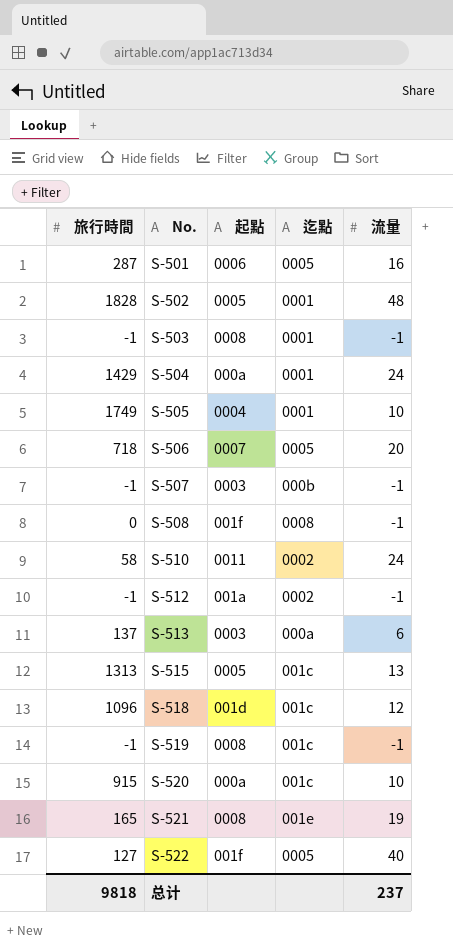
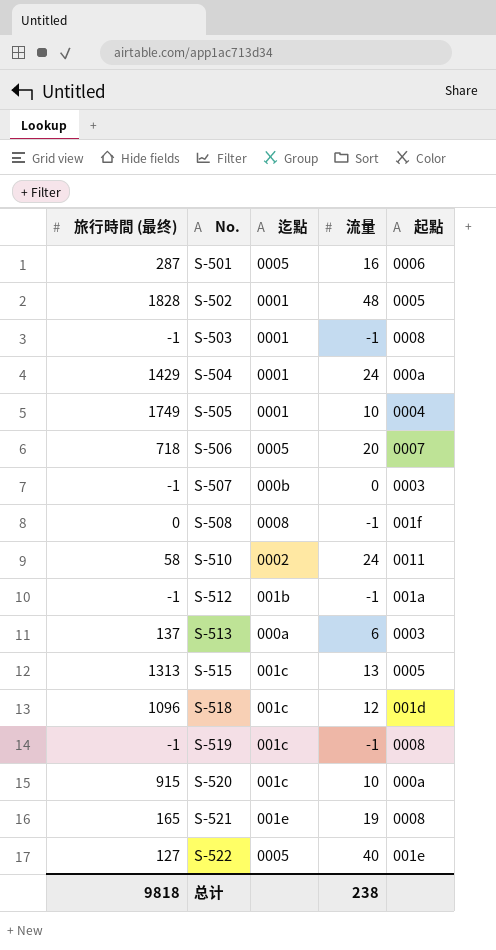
column name: 旅行時間 -> 旅行時間 (最终)
column 起點 | position: 3 -> 5
S-507 | 流量: -1 -> 0
S-512 | 迄點: 0002 -> 001b
S-522 | 起點: 001f -> 001e
总计 | 流量: 237 -> 238

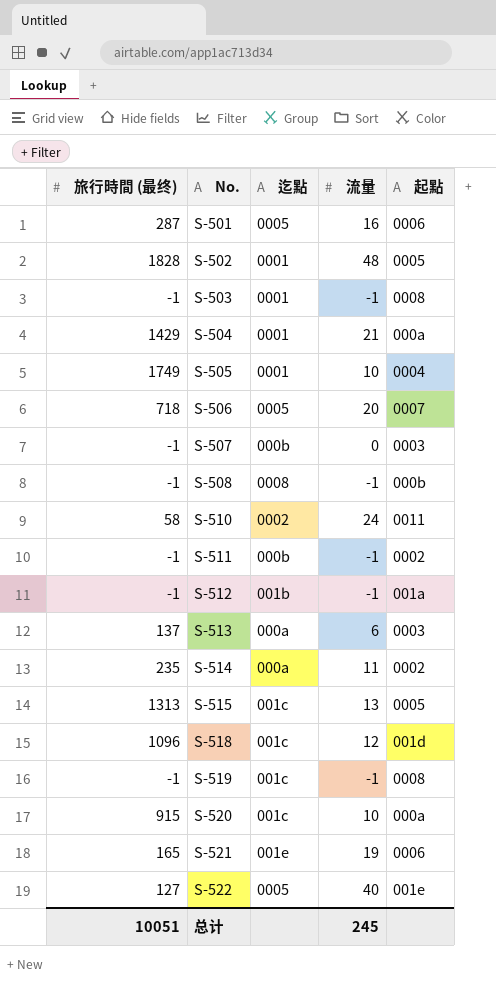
S-504 | 流量: 24 -> 21
S-508 | 旅行時間 (最终): 0 -> -1
S-508 | 起點: 001f -> 000b
row S-511: none -> -1 | 000b | -1 | 0002
row S-514: none -> 235 | 000a | 11 | 0002
S-521 | 起點: 0008 -> 0006
总计 | 旅行時間 (最终): 9818 -> 10051
总计 | 流量: 238 -> 245

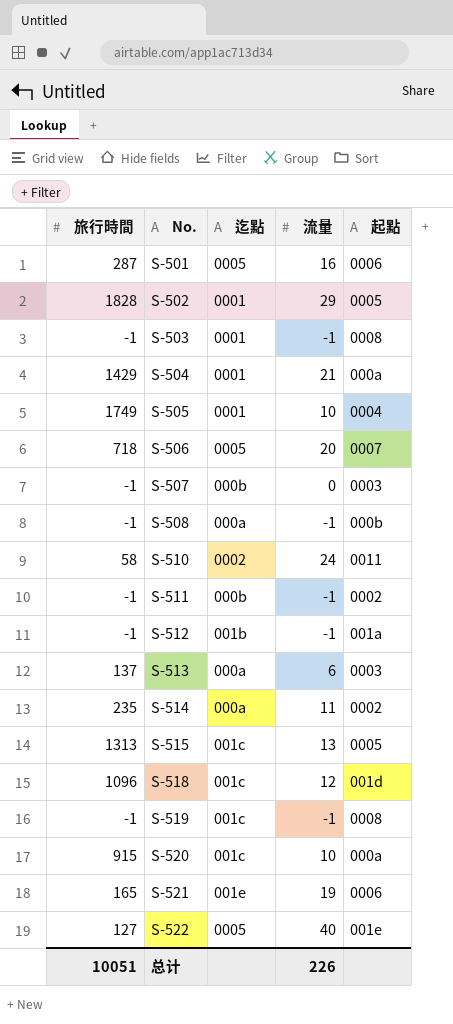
column name: 旅行時間 (最终) -> 旅行時間
S-502 | 流量: 48 -> 29
S-508 | 迄點: 0008 -> 000a
总计 | 流量: 245 -> 226

